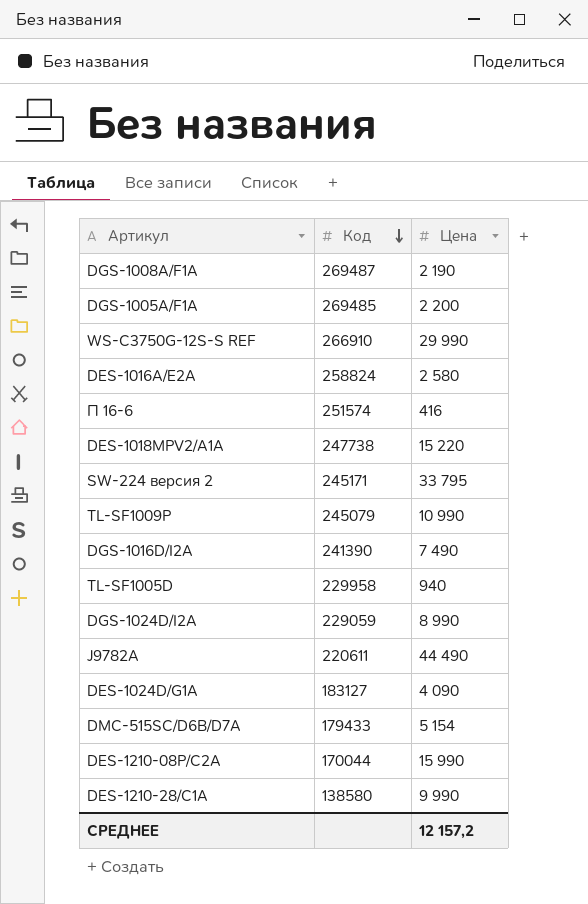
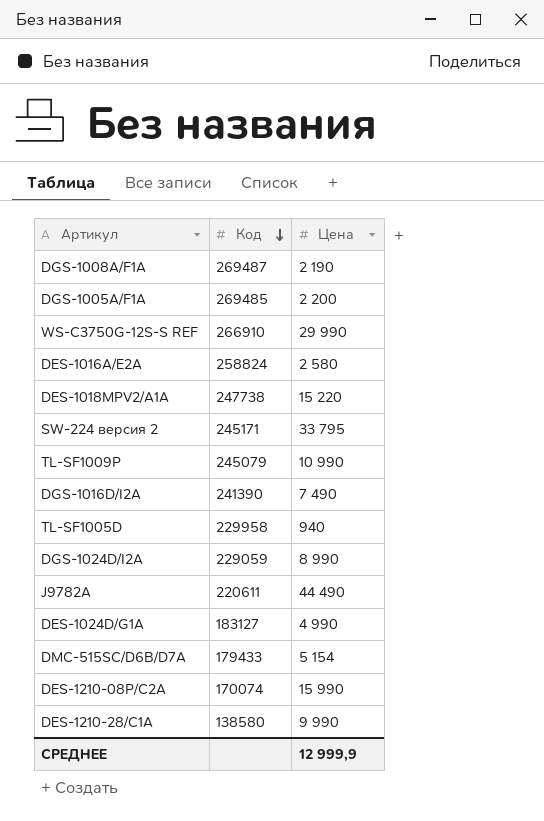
row П 16-6: 251574 | 416 -> none
DES-1024D/G1A | Цена: 4 090 -> 4 990
DES-1210-08P/C2A | Код: 170044 -> 170074
СРЕДНЕЕ | Цена: 12 157,2 -> 12 999,9

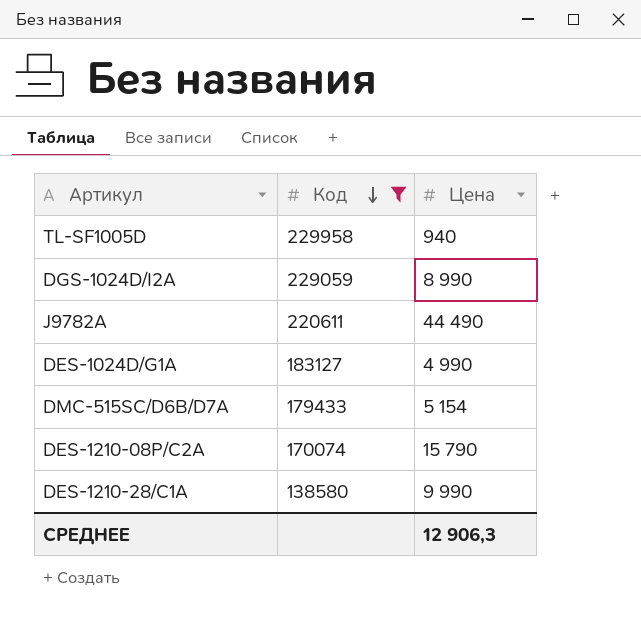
filter: none -> Код <= 229958
DES-1210-08P/C2A | Цена: 15 990 -> 15 790
СРЕДНЕЕ | Цена: 12 999,9 -> 12 906,3

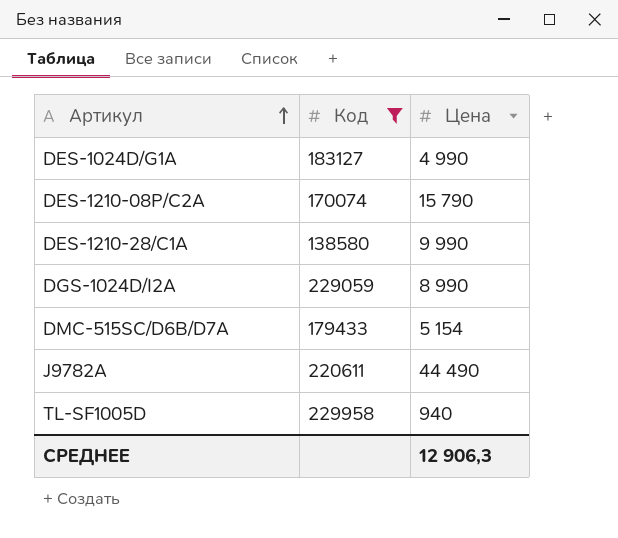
row order: Код descending -> Артикул ascending

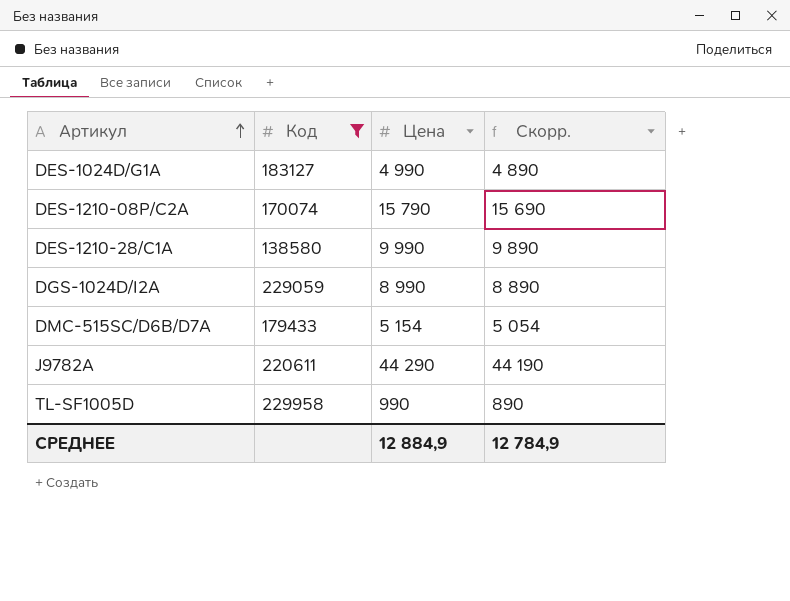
column Скорр. | formula: none -> [Цена] - 100
J9782A | Цена: 44 490 -> 44 290
TL-SF1005D | Цена: 940 -> 990
СРЕДНЕЕ | Цена: 12 906,3 -> 12 884,9

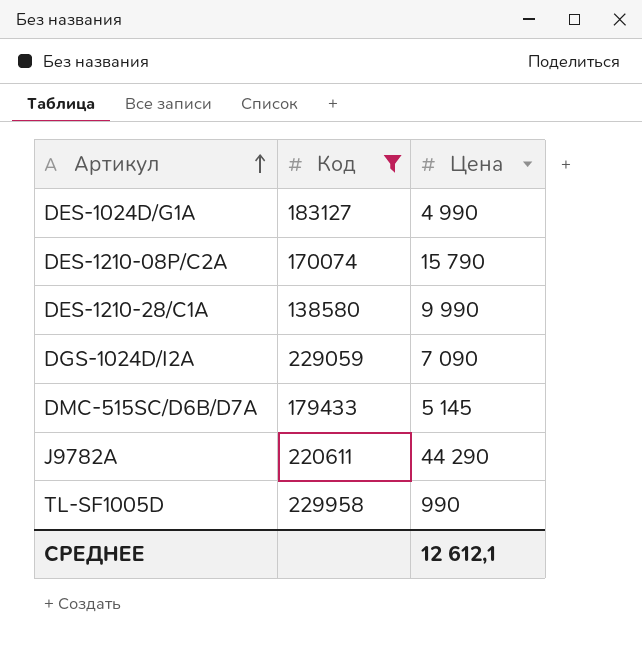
column Скорр. | formula: [Цена] - 100 -> none
DGS-1024D/I2A | Цена: 8 990 -> 7 090
DMC-515SC/D6B/D7A | Цена: 5 154 -> 5 145
СРЕДНЕЕ | Цена: 12 884,9 -> 12 612,1

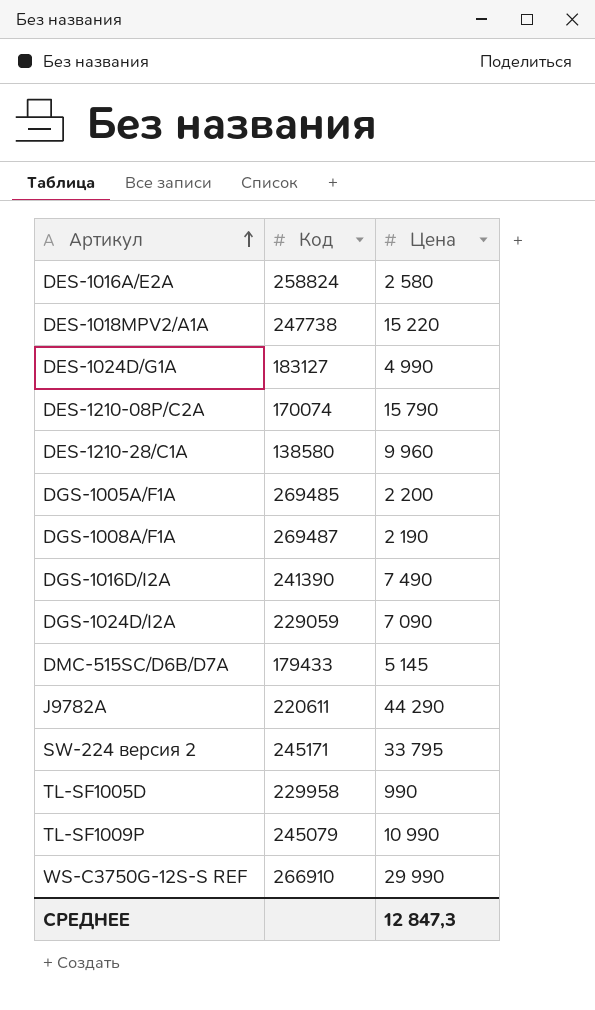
filter: Код <= 229958 -> none
DES-1210-28/C1A | Цена: 9 990 -> 9 960
СРЕДНЕЕ | Цена: 12 612,1 -> 12 847,3

